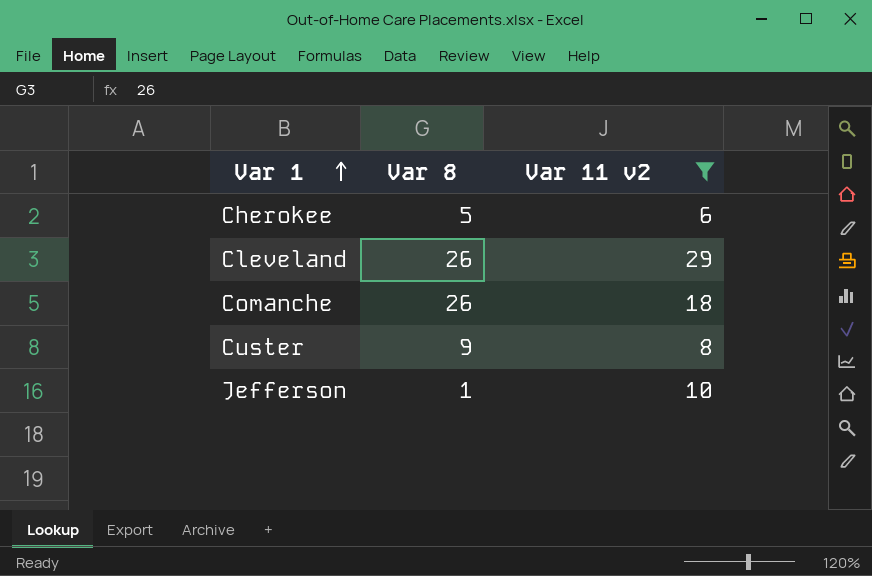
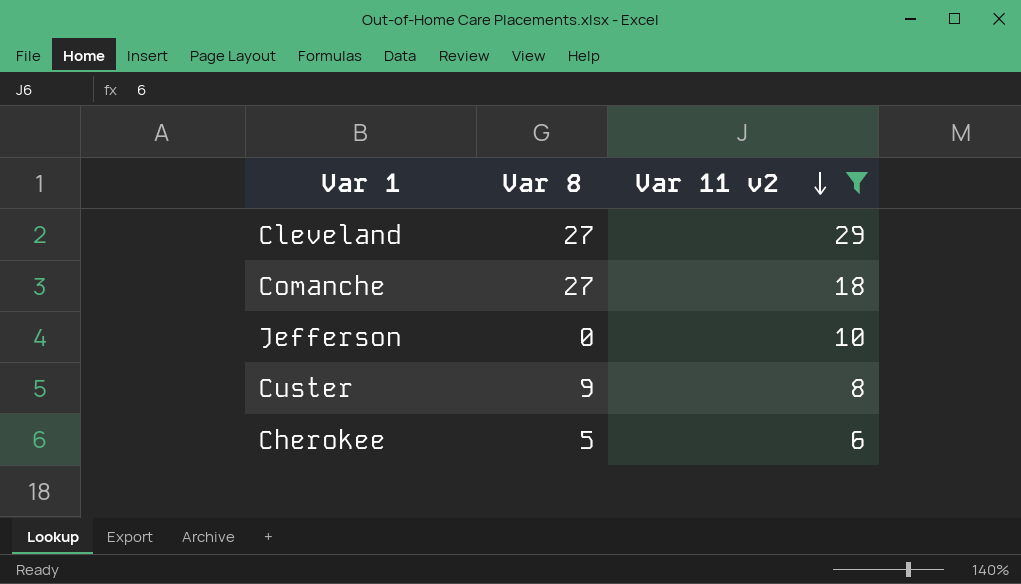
row order: Var 1 ascending -> Var 11 v2 descending
Cleveland | Var 8: 26 -> 27
Comanche | Var 8: 26 -> 27
Jefferson | Var 8: 1 -> 0

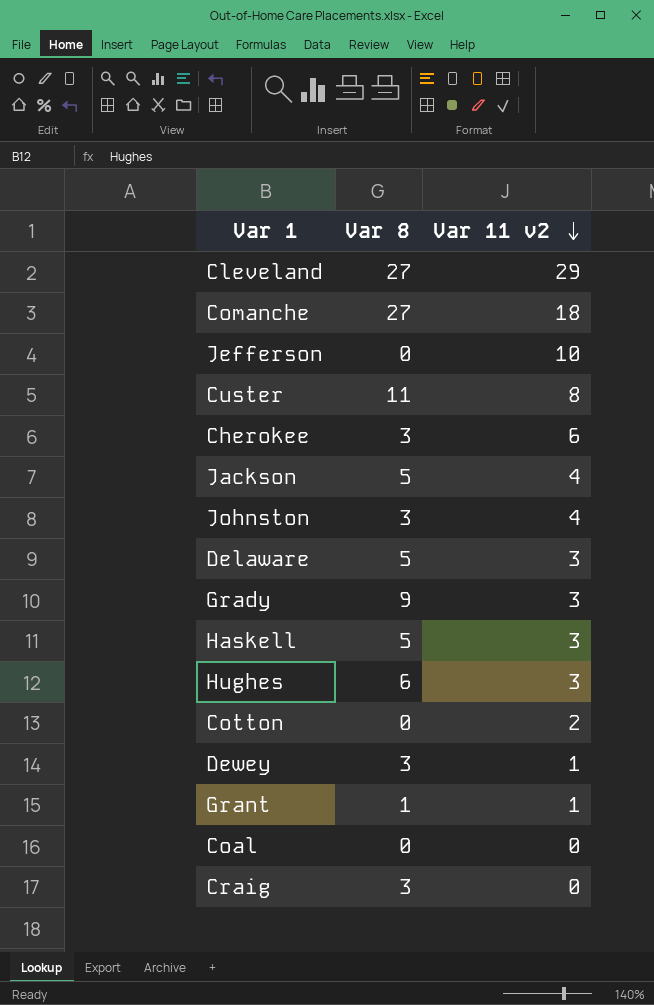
filter: Var 11 v2 >= 6 -> none
Custer | Var 8: 9 -> 11
Cherokee | Var 8: 5 -> 3

